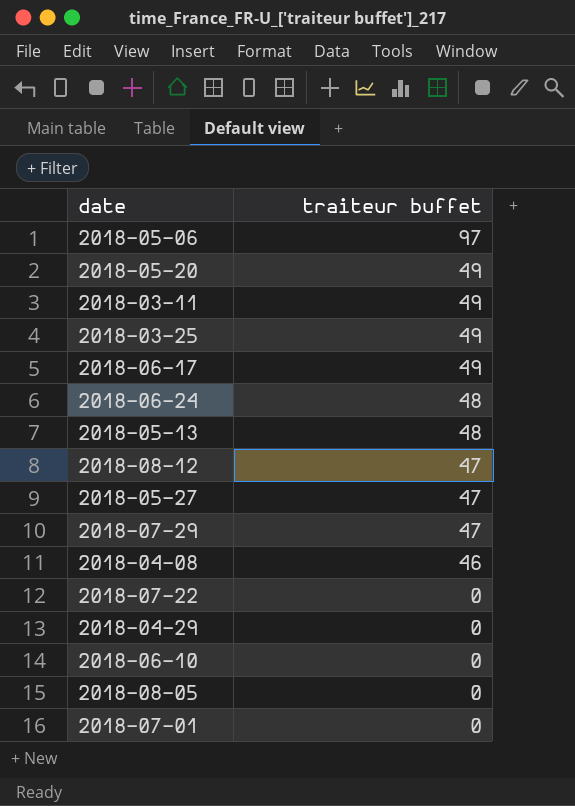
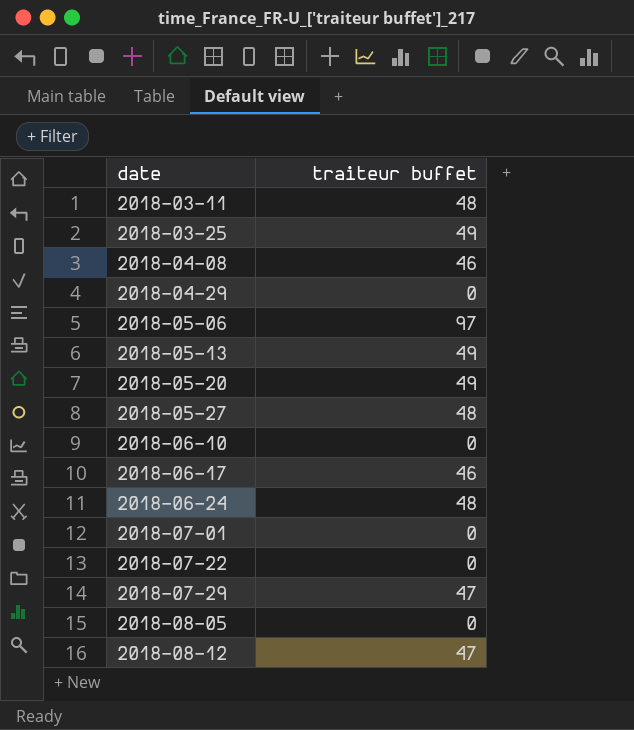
row order: traiteur buffet descending -> date ascending
2018-03-11 | traiteur buffet: 49 -> 48
2018-05-13 | traiteur buffet: 48 -> 49
2018-05-27 | traiteur buffet: 47 -> 48
2018-06-17 | traiteur buffet: 49 -> 46

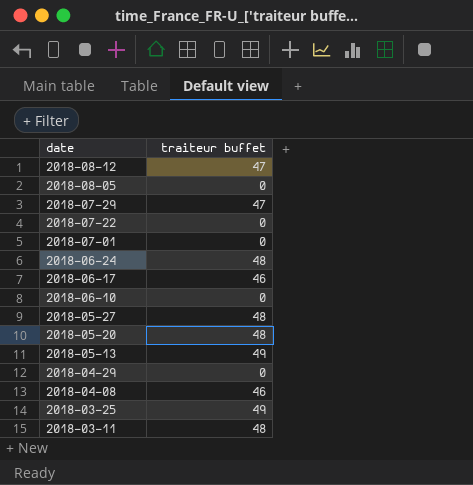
row order: date ascending -> date descending
row 2018-05-06: 97 -> none
2018-05-20 | traiteur buffet: 49 -> 48

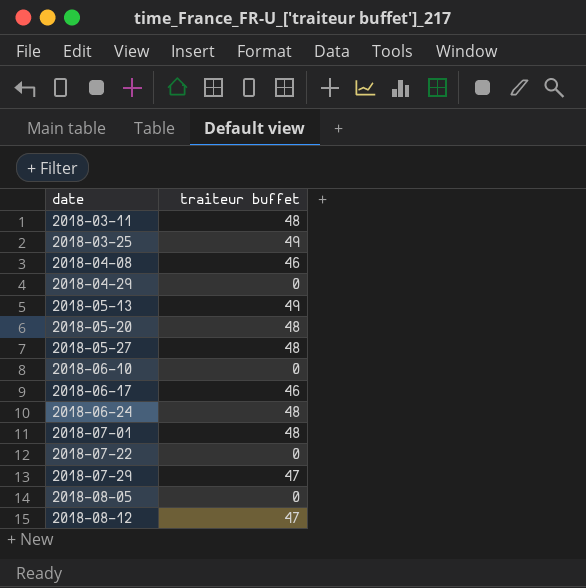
row order: date descending -> date ascending
2018-07-01 | traiteur buffet: 0 -> 48

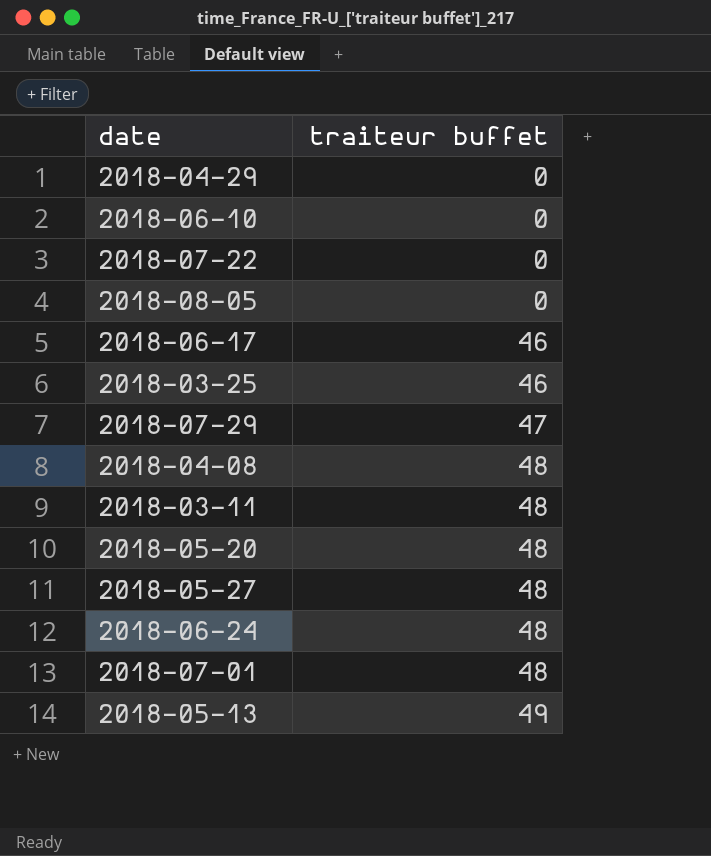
row order: date ascending -> traiteur buffet ascending
row 2018-08-12: 47 -> none
2018-03-25 | traiteur buffet: 49 -> 46
2018-04-08 | traiteur buffet: 46 -> 48

